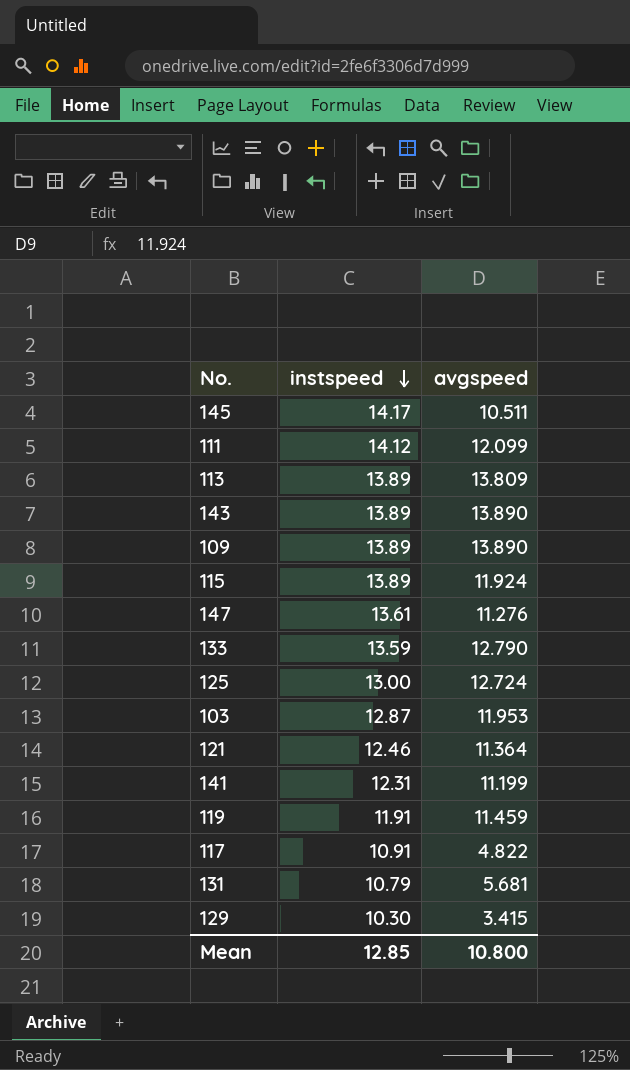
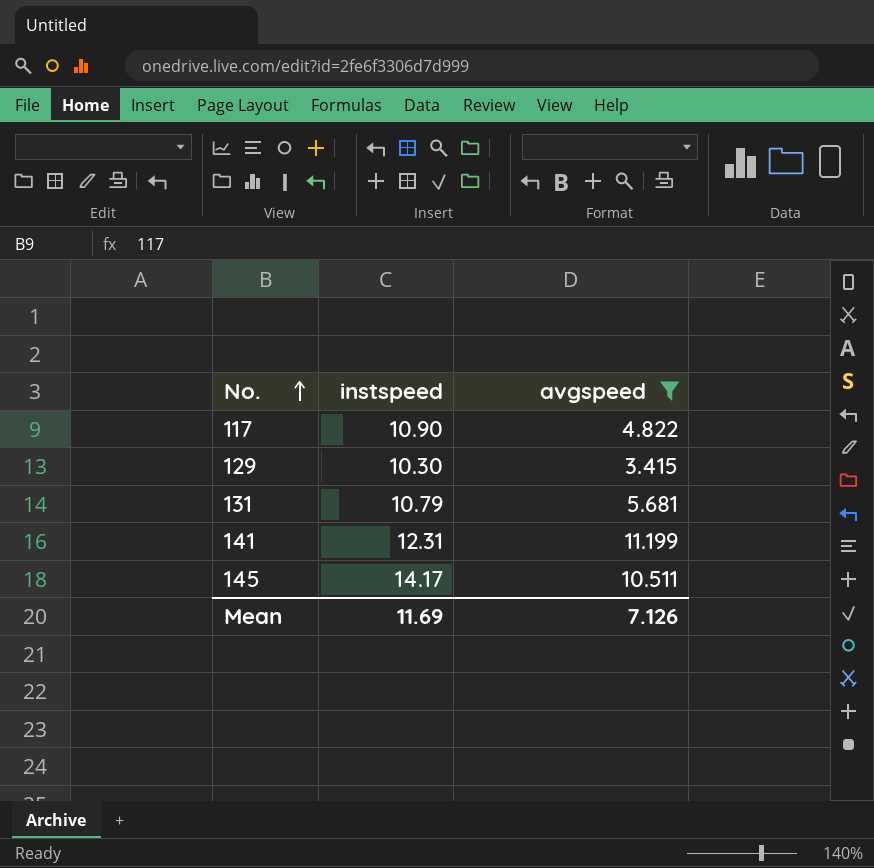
filter: none -> avgspeed <= 11.199
row order: instspeed descending -> No. ascending
117 | instspeed: 10.91 -> 10.90
Mean | instspeed: 12.85 -> 11.69
Mean | avgspeed: 10.800 -> 7.126

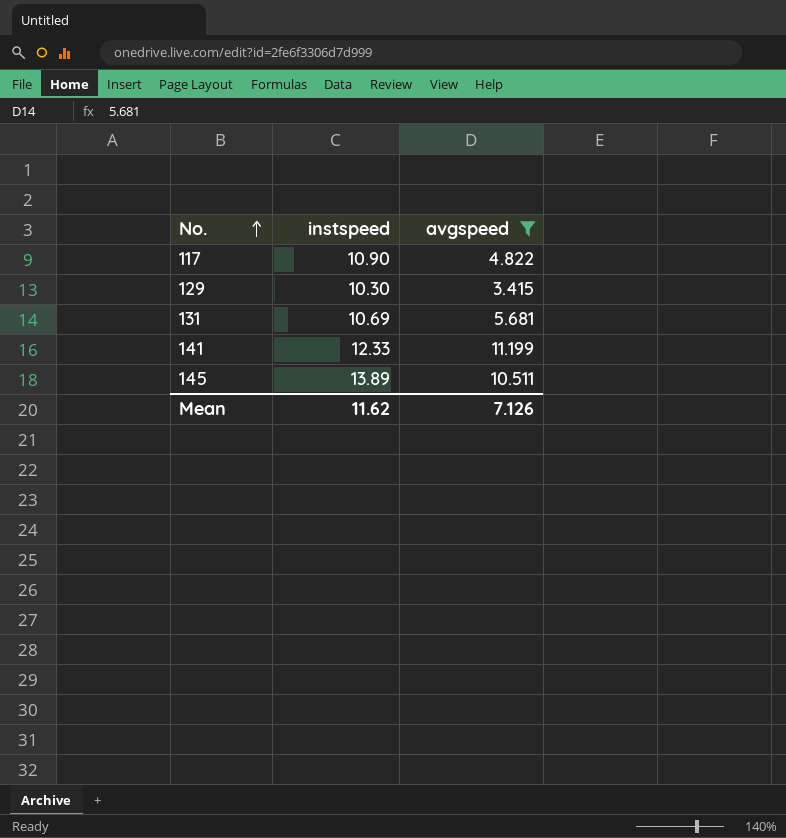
131 | instspeed: 10.79 -> 10.69
141 | instspeed: 12.31 -> 12.33
145 | instspeed: 14.17 -> 13.89
Mean | instspeed: 11.69 -> 11.62

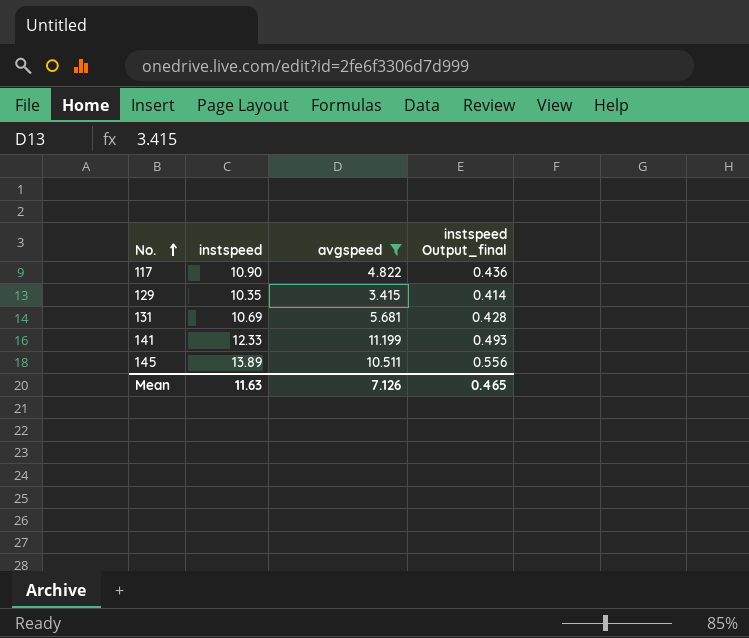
column instspeed Output_final | formula: none -> [instspeed] * 0.04
129 | instspeed: 10.30 -> 10.35
Mean | instspeed: 11.62 -> 11.63

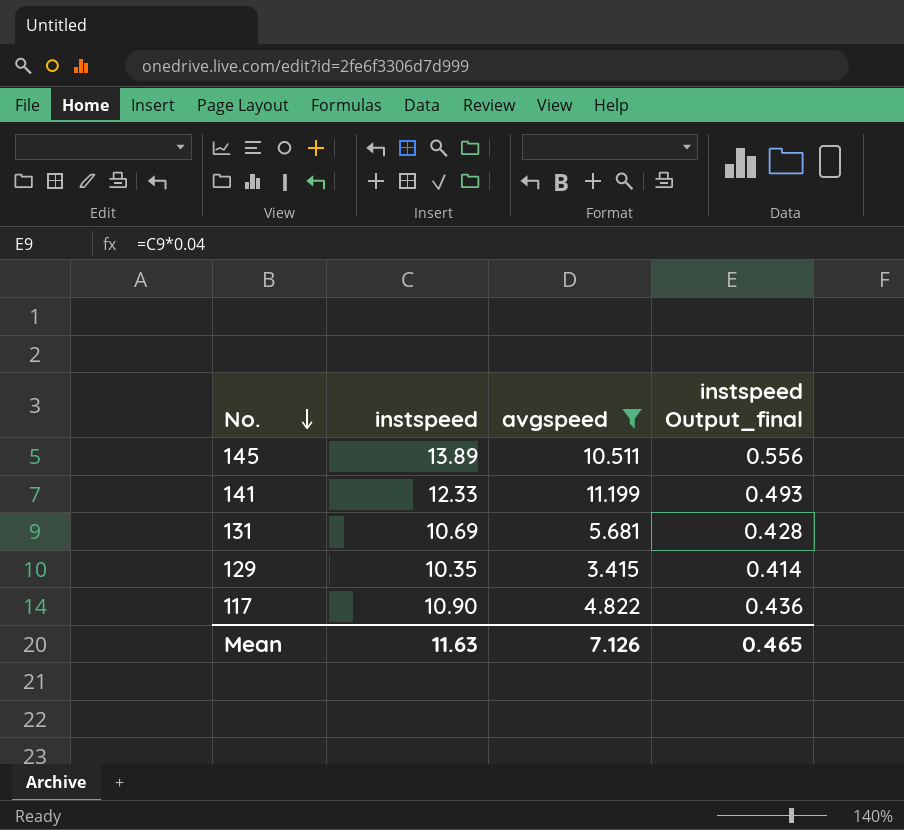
row order: No. ascending -> No. descending

